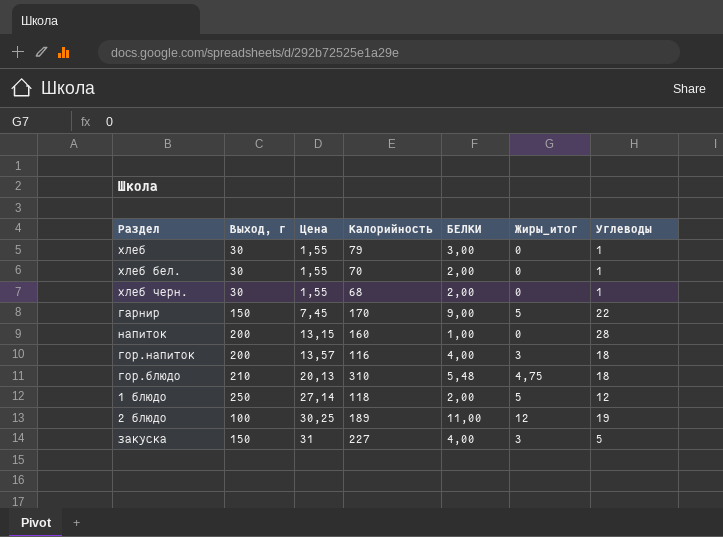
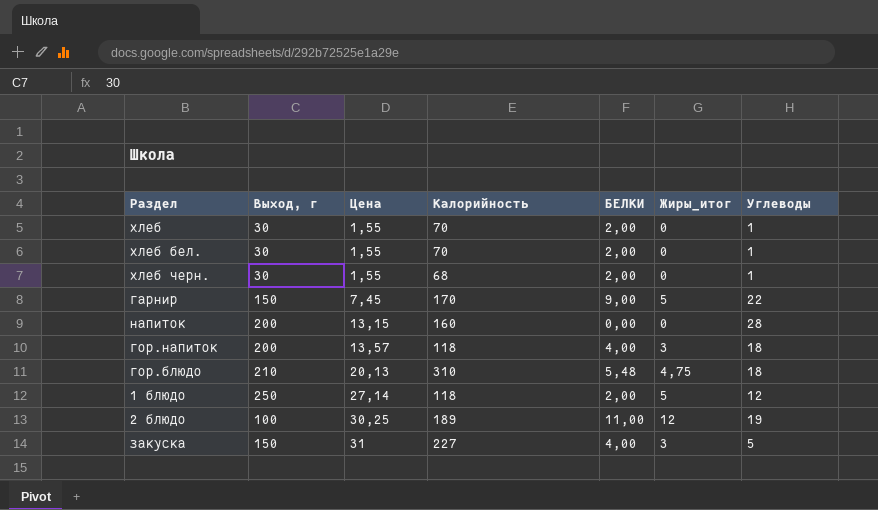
хлеб | Калорийность: 79 -> 70
хлеб | БЕЛКИ: 3,00 -> 2,00
напиток | БЕЛКИ: 1,00 -> 0,00
гор.напиток | Калорийность: 116 -> 118

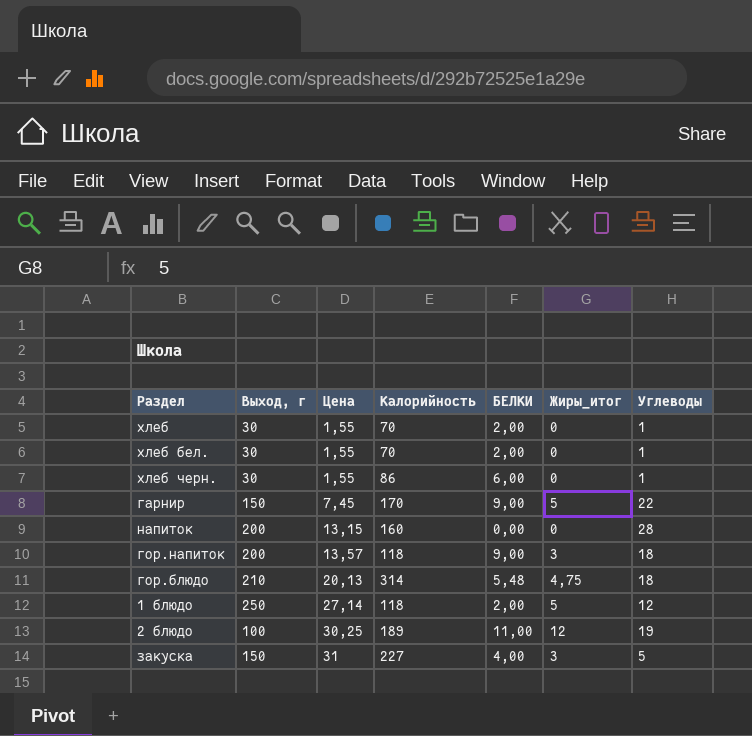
хлеб черн. | Калорийность: 68 -> 86
хлеб черн. | БЕЛКИ: 2,00 -> 6,00
гор.напиток | БЕЛКИ: 4,00 -> 9,00
гор.блюдо | Калорийность: 310 -> 314

